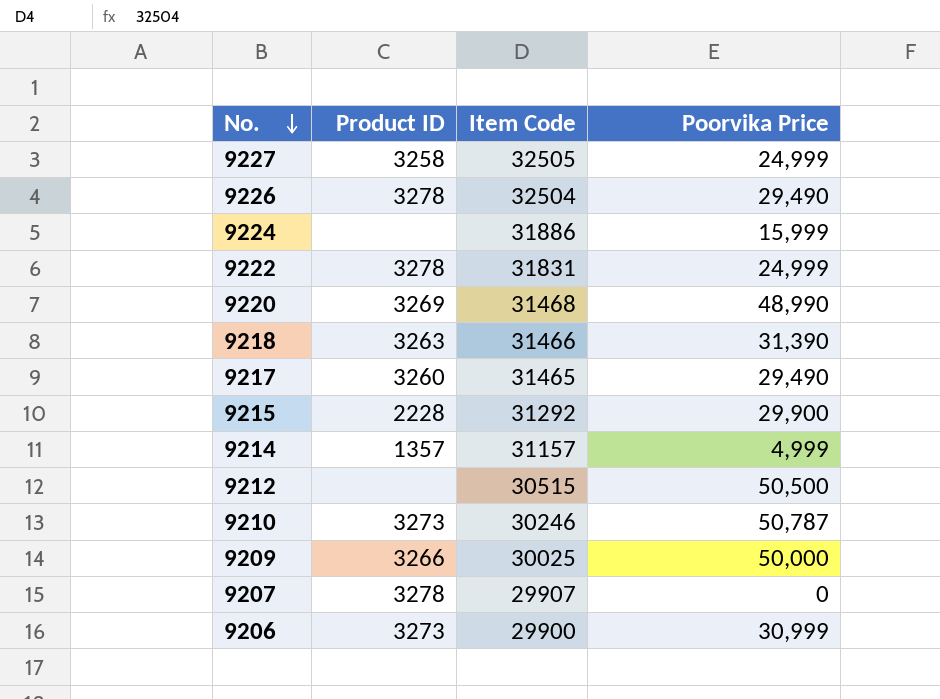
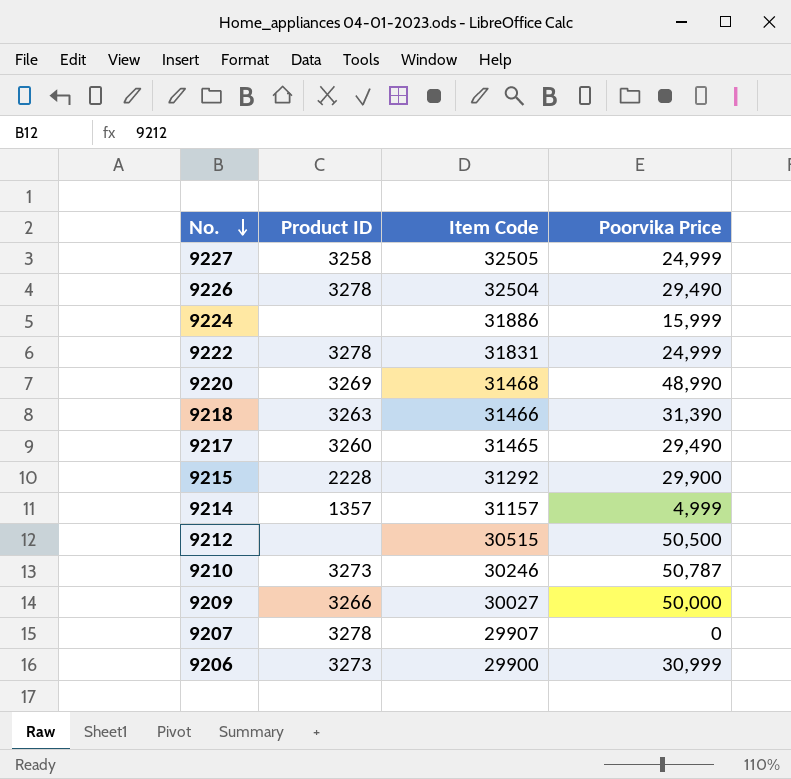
9209 | Item Code: 30025 -> 30027

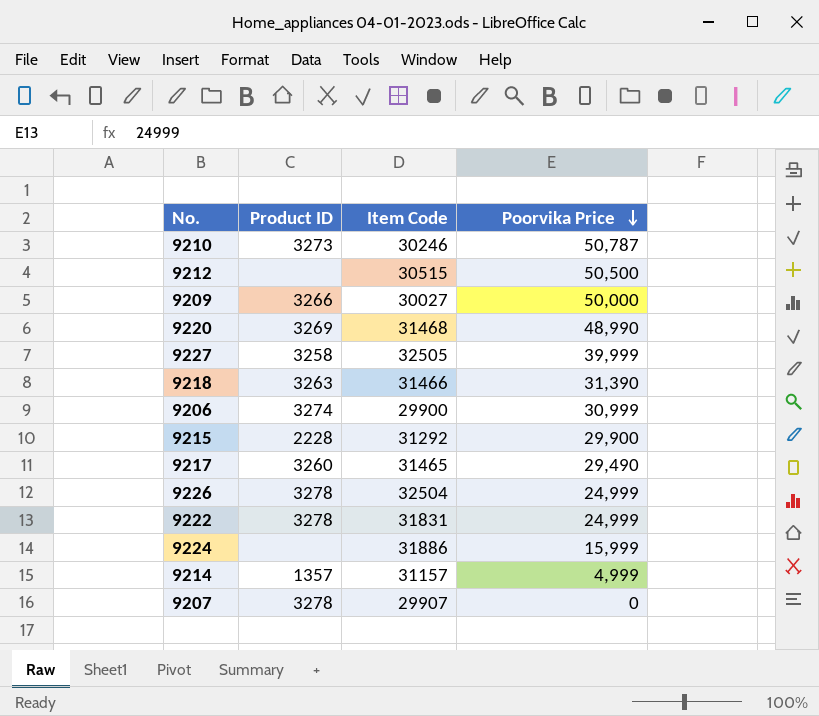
row order: No. descending -> Poorvika Price descending
9227 | Poorvika Price: 24,999 -> 39,999
9206 | Product ID: 3273 -> 3274
9226 | Poorvika Price: 29,490 -> 24,999

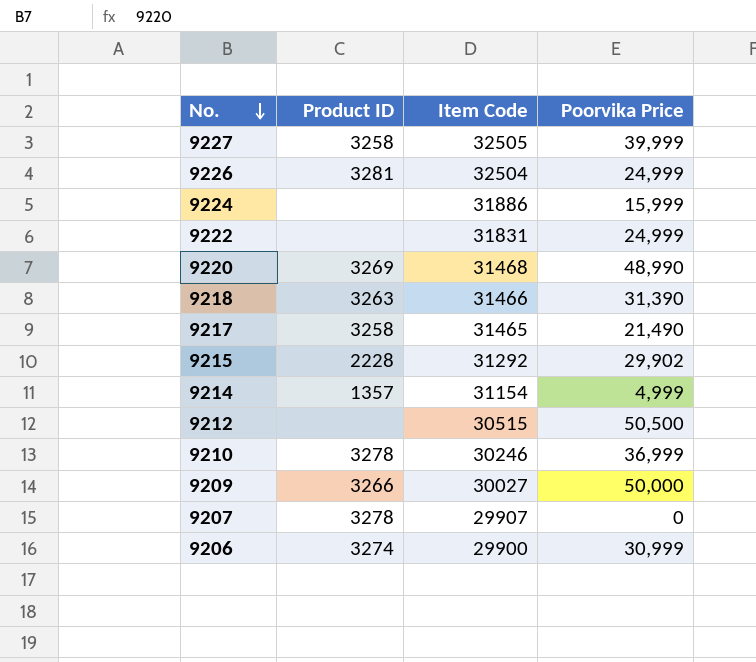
row order: Poorvika Price descending -> No. descending
9226 | Product ID: 3278 -> 3281
9222 | Product ID: 3278 -> none
9217 | Product ID: 3260 -> 3258
9217 | Poorvika Price: 29,490 -> 21,490
9215 | Poorvika Price: 29,900 -> 29,902
9214 | Item Code: 31157 -> 31154
9210 | Product ID: 3273 -> 3278
9210 | Poorvika Price: 50,787 -> 36,999

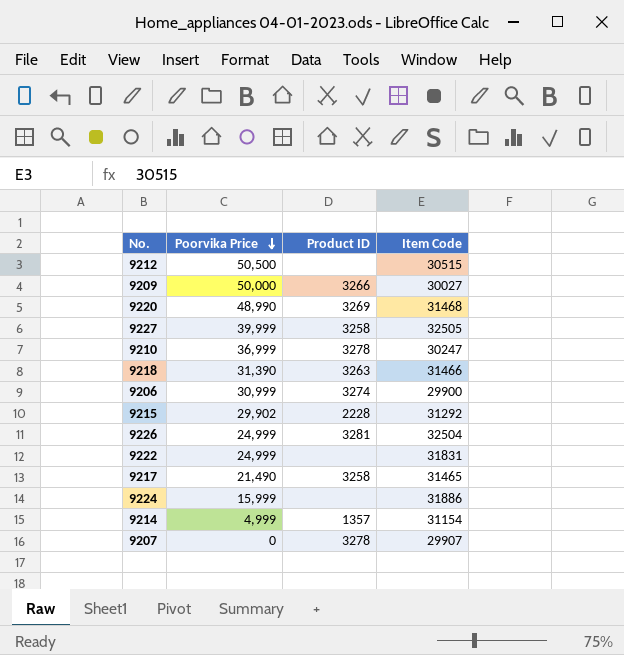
row order: No. descending -> Poorvika Price descending
column Poorvika Price | position: 4 -> 2
9210 | Item Code: 30246 -> 30247

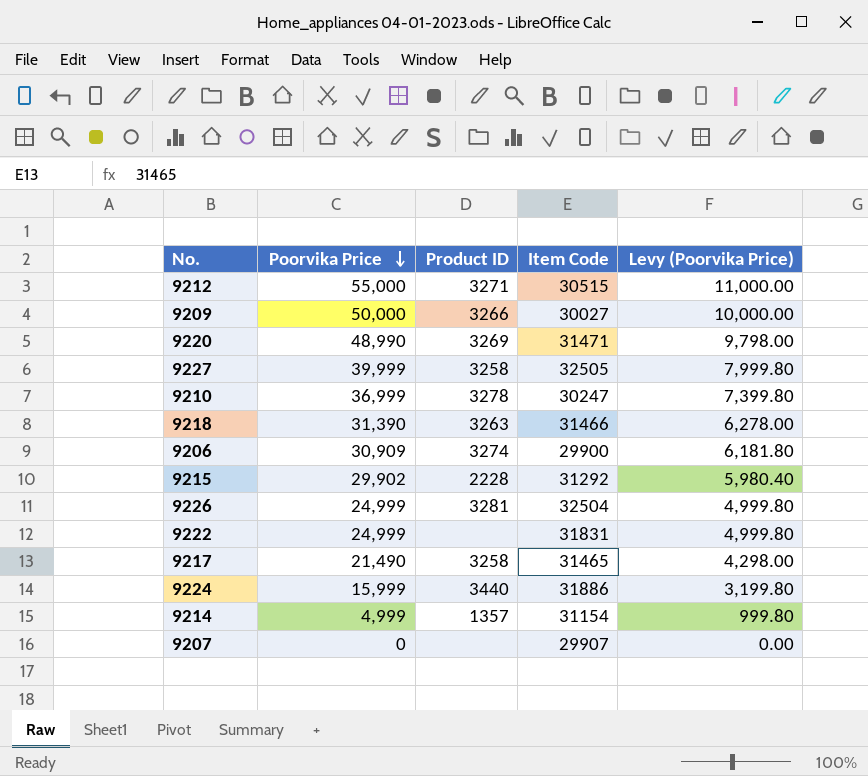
column Levy (Poorvika Price) | formula: none -> [Poorvika Price] * 0.2
9212 | Poorvika Price: 50,500 -> 55,000
9212 | Product ID: none -> 3271
9220 | Item Code: 31468 -> 31471
9206 | Poorvika Price: 30,999 -> 30,909
9224 | Product ID: none -> 3440
9207 | Product ID: 3278 -> none

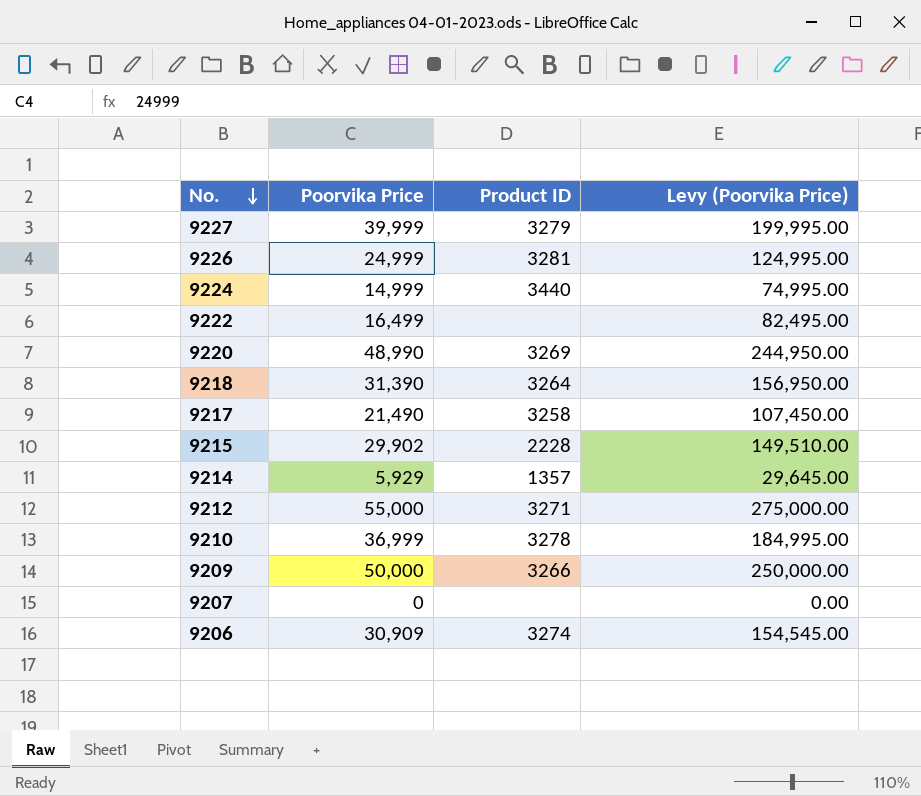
row order: Poorvika Price descending -> No. descending
column Item Code | position: 4 -> none
column Levy (Poorvika Price) | formula: [Poorvika Price] * 0.2 -> [Poorvika Price] * 5
9227 | Product ID: 3258 -> 3279
9224 | Poorvika Price: 15,999 -> 14,999
9222 | Poorvika Price: 24,999 -> 16,499
9218 | Product ID: 3263 -> 3264
9214 | Poorvika Price: 4,999 -> 5,929

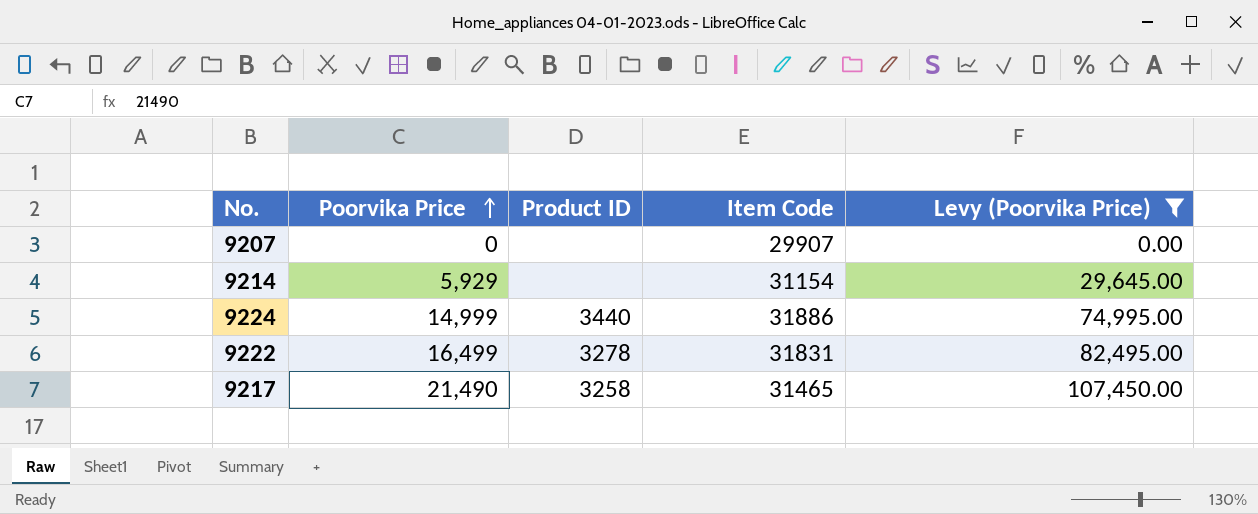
filter: none -> Levy (Poorvika Price) <= 107,450.00
row order: No. descending -> Poorvika Price ascending
column Item Code | position: none -> 4
9214 | Product ID: 1357 -> none
9222 | Product ID: none -> 3278

